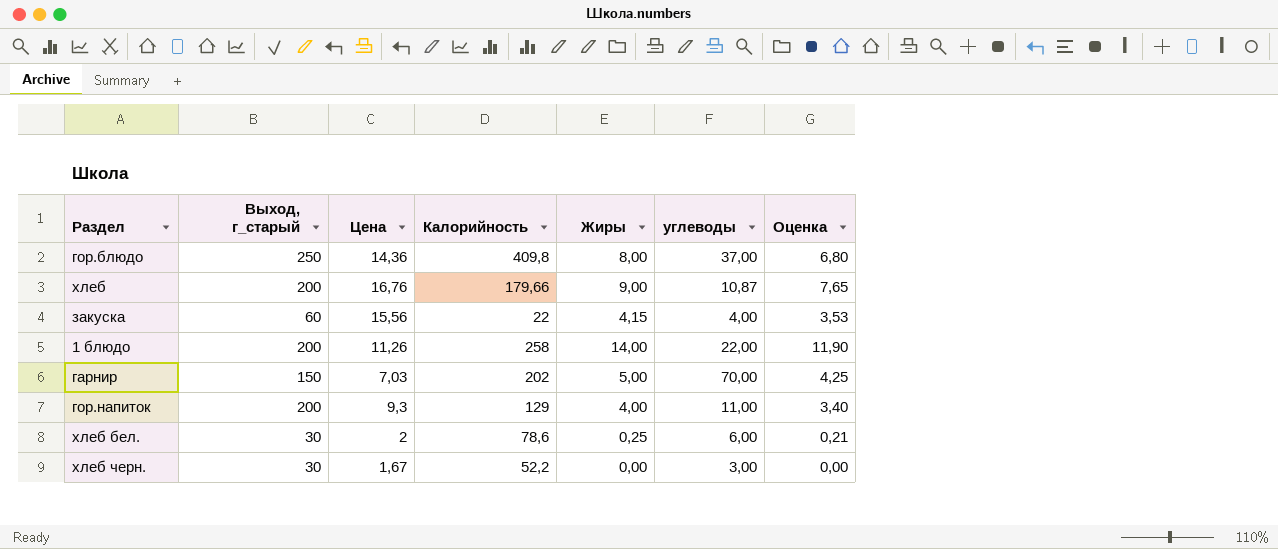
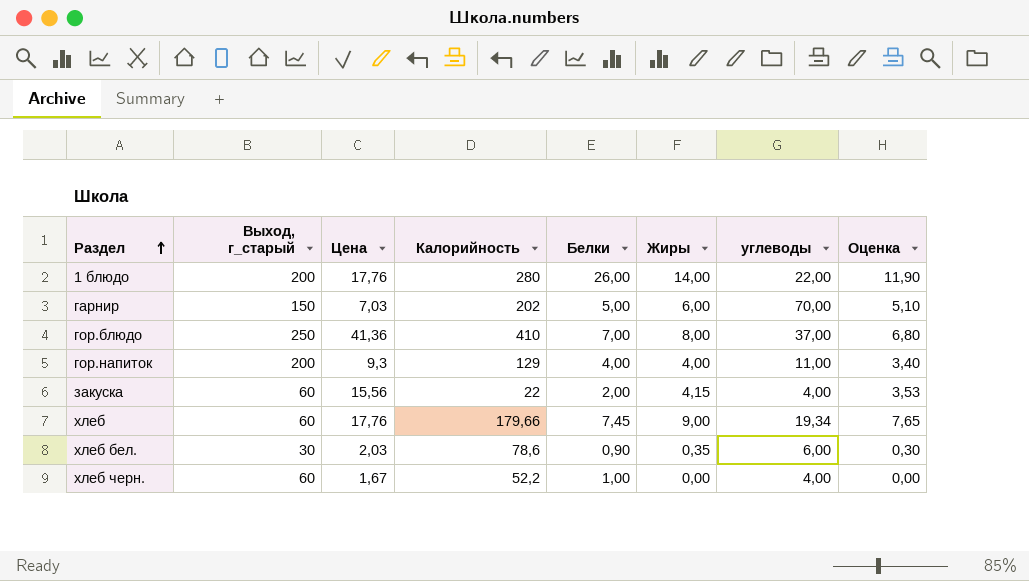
row order: none -> Раздел ascending
column Белки | position: none -> 5
1 блюдо | Цена: 11,26 -> 17,76
1 блюдо | Калорийность: 258 -> 280
гарнир | Жиры: 5,00 -> 6,00
гарнир | Оценка: 4,25 -> 5,10
гор.блюдо | Цена: 14,36 -> 41,36
гор.блюдо | Калорийность: 409,8 -> 410
хлеб | Выход, г_старый: 200 -> 60
хлеб | Цена: 16,76 -> 17,76
хлеб | углеводы: 10,87 -> 19,34
хлеб бел. | Цена: 2 -> 2,03
хлеб бел. | Жиры: 0,25 -> 0,35
хлеб бел. | Оценка: 0,21 -> 0,30
хлеб черн. | Выход, г_старый: 30 -> 60
хлеб черн. | углеводы: 3,00 -> 4,00

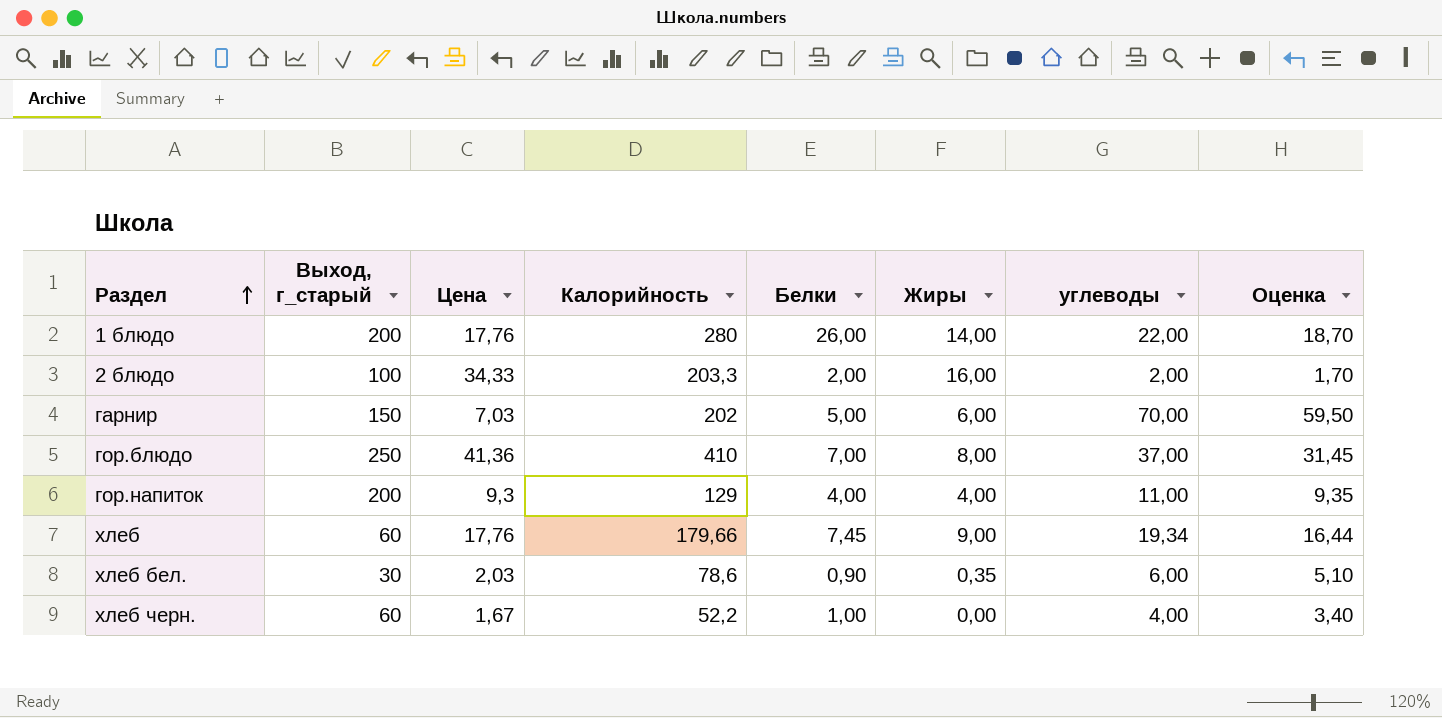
column Оценка | formula: [Жиры] * 0,85 -> [углеводы] * 0,85
row закуска: 60 | 15,56 | 22 | 2,00 | 4,15 | 4,00 | 3,53 -> none
row 2 блюдо: none -> 100 | 34,33 | 203,3 | 2,00 | 16,00 | 2,00 | 1,70

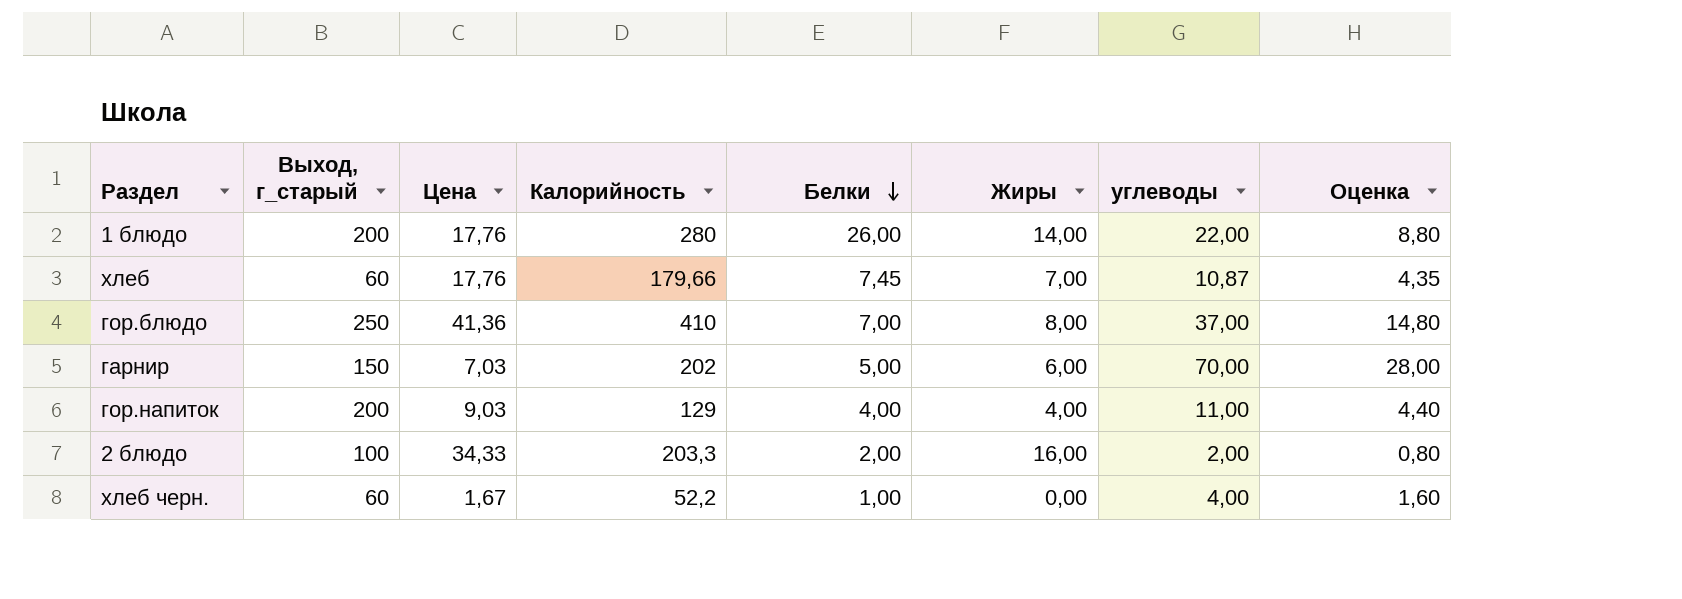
row order: Раздел ascending -> Белки descending
column Оценка | formula: [углеводы] * 0,85 -> [углеводы] * 0,4
row хлеб бел.: 30 | 2,03 | 78,6 | 0,90 | 0,35 | 6,00 | 5,10 -> none
хлеб | Жиры: 9,00 -> 7,00
хлеб | углеводы: 19,34 -> 10,87
гор.напиток | Цена: 9,3 -> 9,03

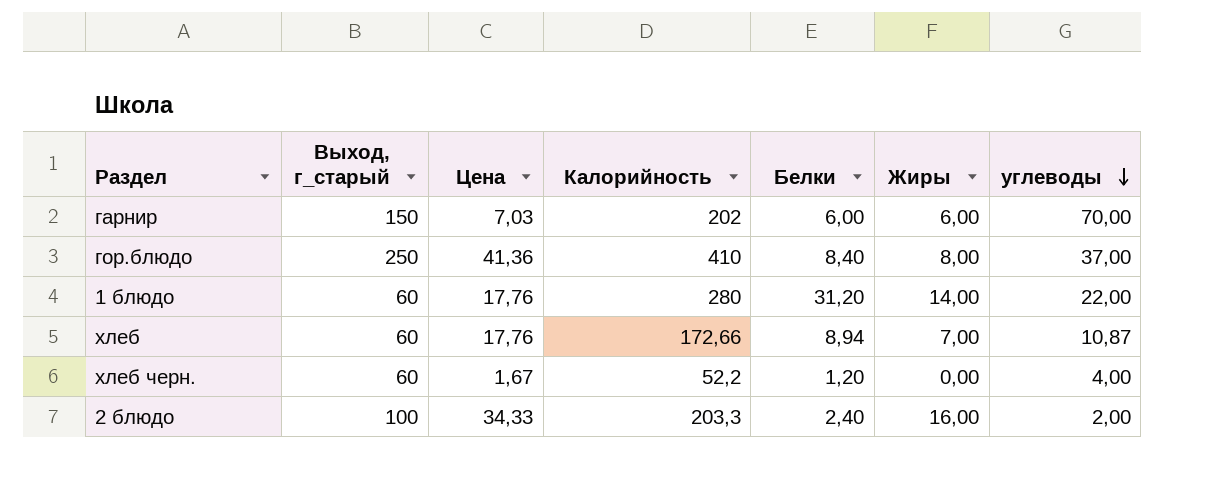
row order: Белки descending -> углеводы descending
column Оценка | formula: [углеводы] * 0,4 -> none
row гор.напиток: 200 | 9,03 | 129 | 4,00 | 4,00 | 11,00 | 4,40 -> none
гарнир | Белки: 5,00 -> 6,00
гор.блюдо | Белки: 7,00 -> 8,40
1 блюдо | Выход, г_старый: 200 -> 60
1 блюдо | Белки: 26,00 -> 31,20
хлеб | Калорийность: 179,66 -> 172,66
хлеб | Белки: 7,45 -> 8,94
хлеб черн. | Белки: 1,00 -> 1,20
2 блюдо | Белки: 2,00 -> 2,40

